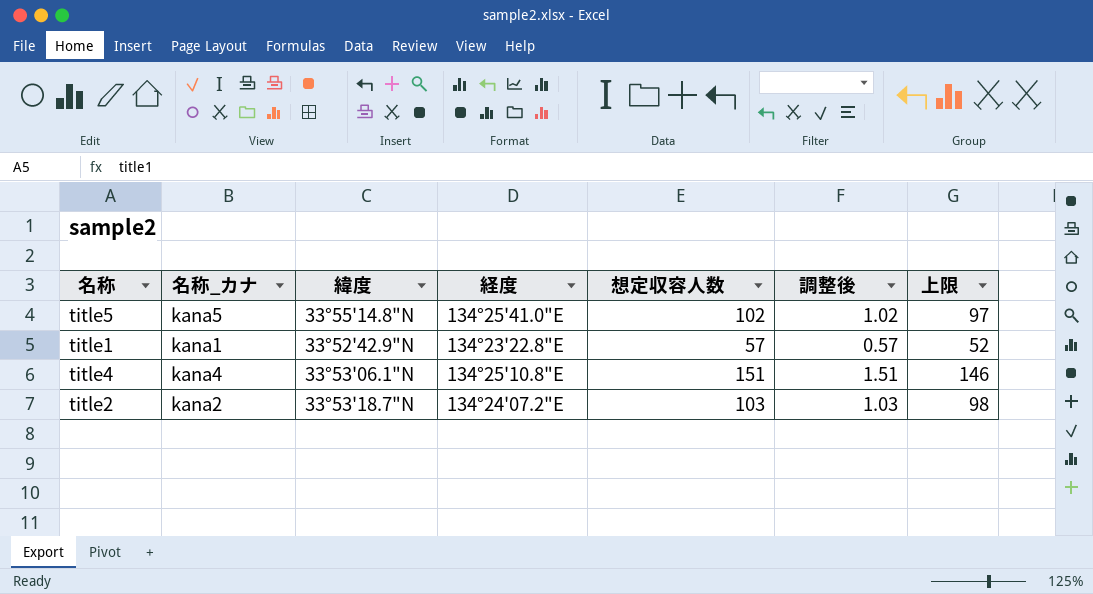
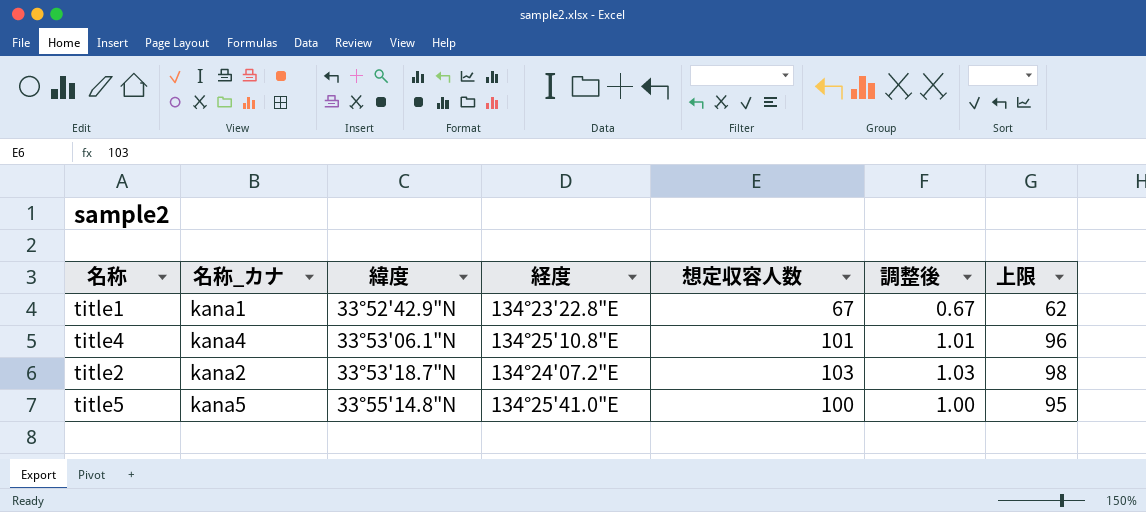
row order: none -> 緯度 ascending
title1 | 想定収容人数: 57 -> 67
title1 | 調整後: 0.57 -> 0.67
title1 | 上限: 52 -> 62
title4 | 想定収容人数: 151 -> 101
title4 | 調整後: 1.51 -> 1.01
title4 | 上限: 146 -> 96
title5 | 想定収容人数: 102 -> 100
title5 | 調整後: 1.02 -> 1.00
title5 | 上限: 97 -> 95

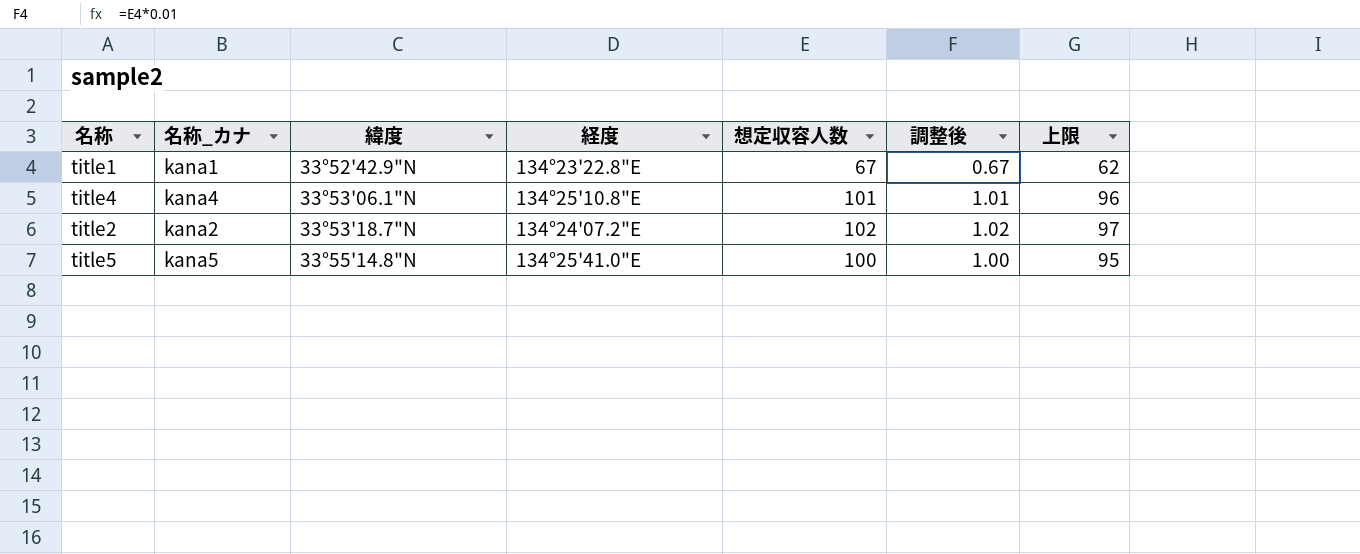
title2 | 想定収容人数: 103 -> 102
title2 | 調整後: 1.03 -> 1.02
title2 | 上限: 98 -> 97

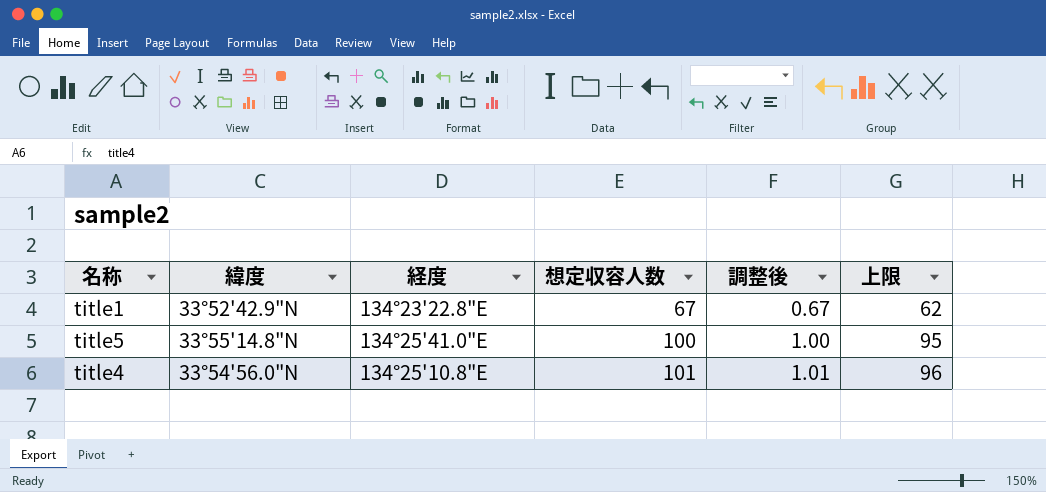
row order: 緯度 ascending -> 想定収容人数 ascending
column 名称_カナ | position: 2 -> none
row title2: kana2 | 33°53'18.7"N | 134°24'07.2"E | 102 | 1.02 | 97 -> none
title4 | 緯度: 33°53'06.1"N -> 33°54'56.0"N

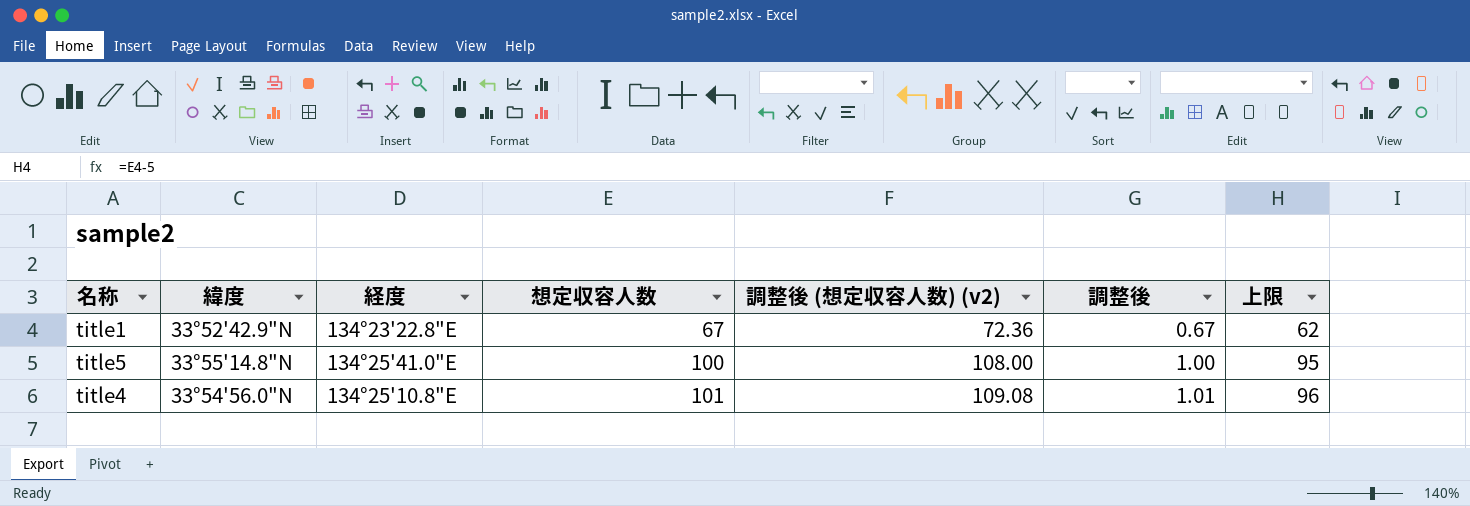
column 調整後 (想定収容人数) (v2) | formula: none -> [想定収容人数] * 1.08

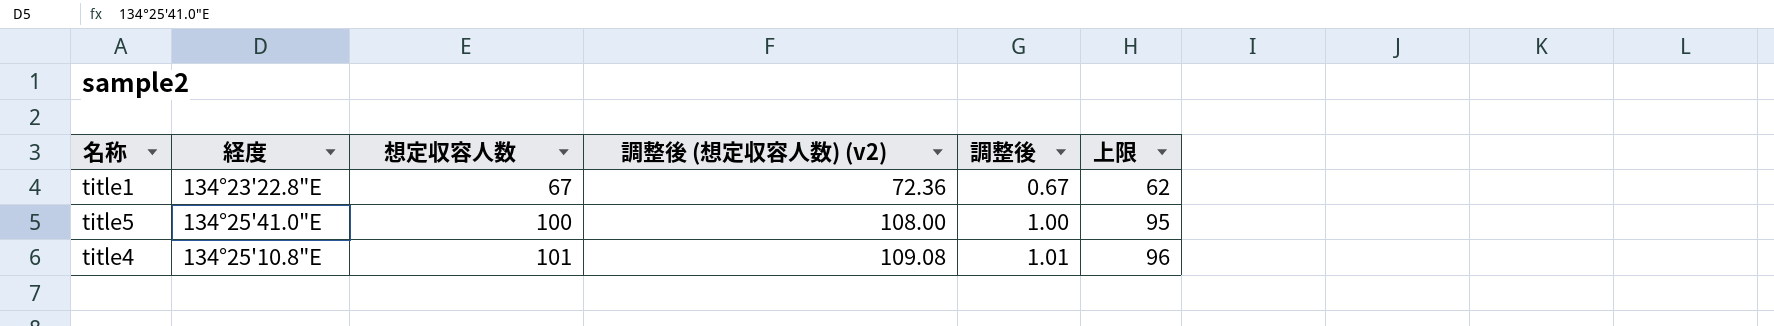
column 緯度 | position: 2 -> none

